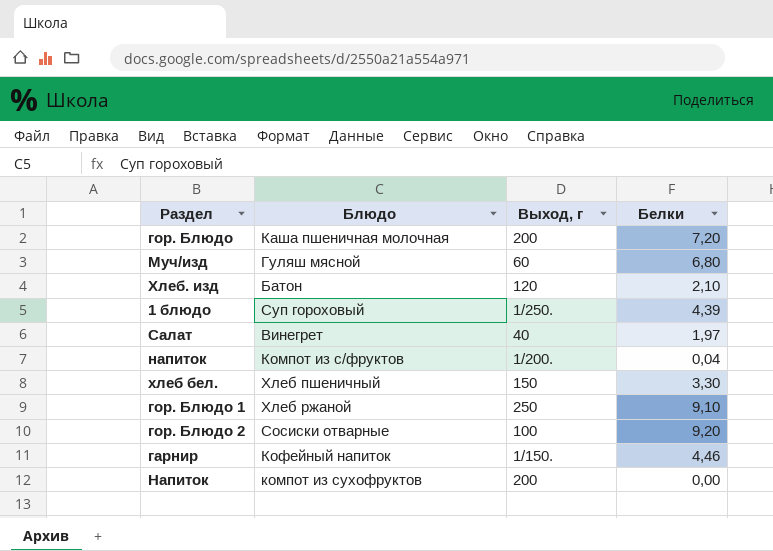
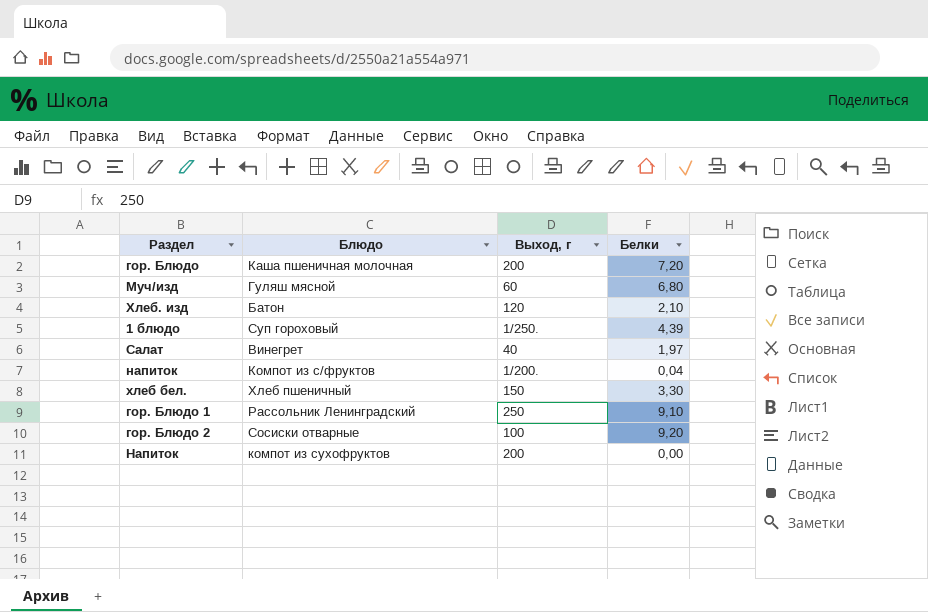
row гарнир: Кофейный напиток | 1/150. | 4,46 -> none
гор. Блюдо 1 | Блюдо: Хлеб ржаной -> Рассольник Ленинградский

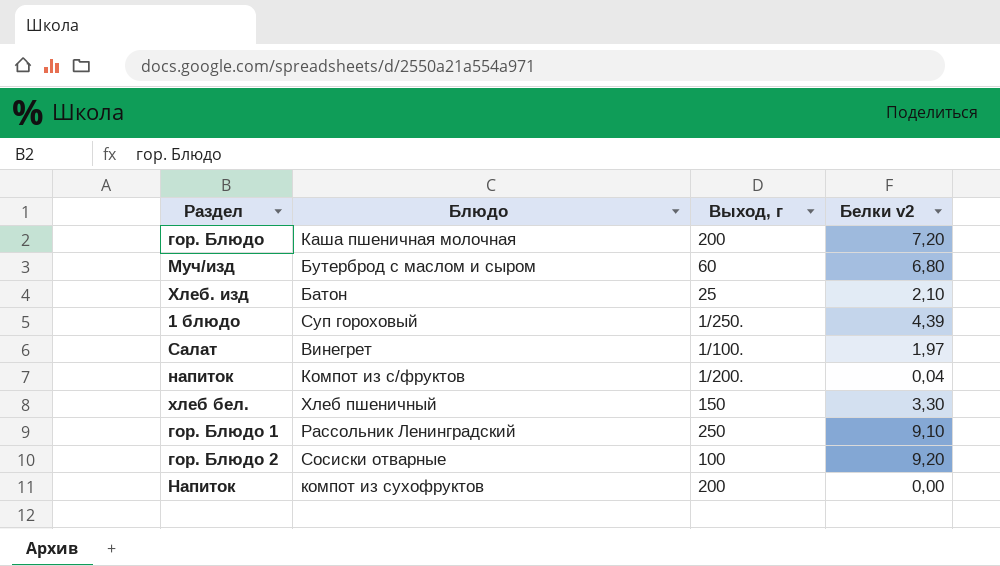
column name: Белки -> Белки v2
Муч/изд | Блюдо: Гуляш мясной -> Бутерброд с маслом и сыром
Хлеб. изд | Выход, г: 120 -> 25
Салат | Выход, г: 40 -> 1/100.

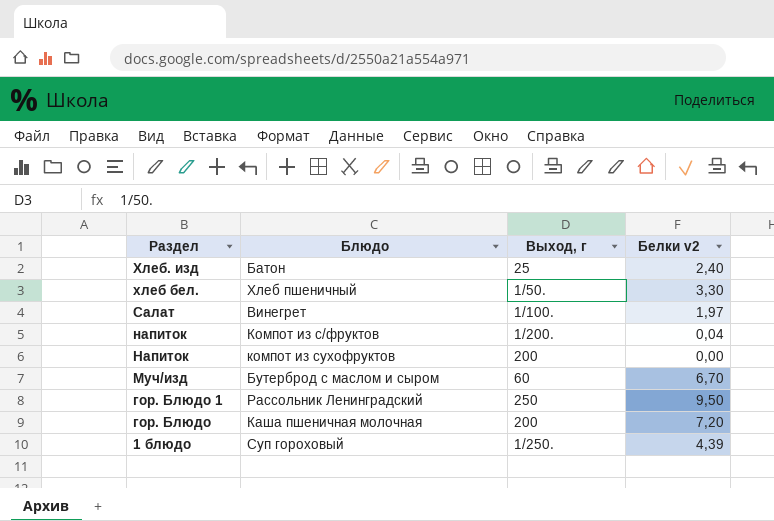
row order: none -> Раздел descending
row гор. Блюдо 2: Сосиски отварные | 100 | 9,20 -> none
Хлеб. изд | Белки v2: 2,10 -> 2,40
хлеб бел. | Выход, г: 150 -> 1/50.
Муч/изд | Белки v2: 6,80 -> 6,70
гор. Блюдо 1 | Белки v2: 9,10 -> 9,50

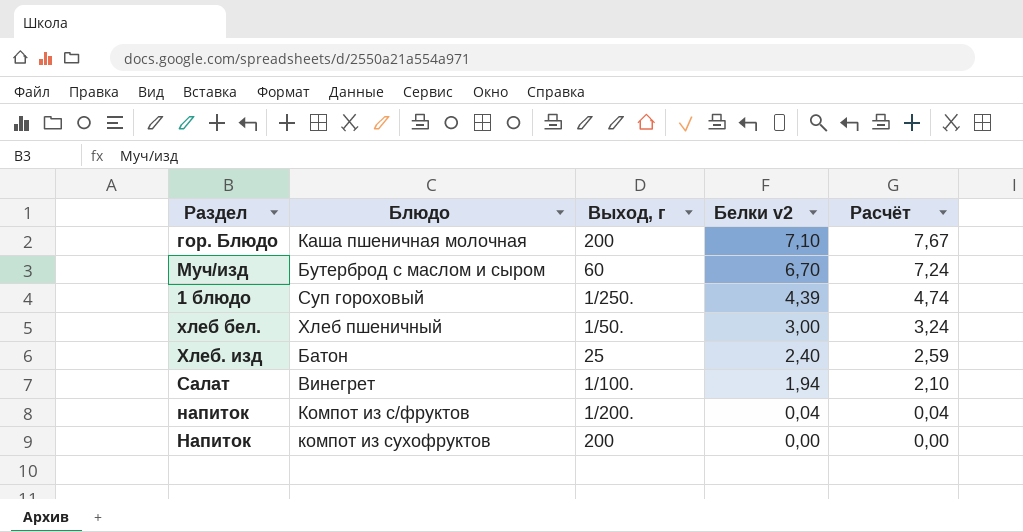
row order: Раздел descending -> Белки v2 descending
column Расчёт | formula: none -> [Белки v2] * 1,08
row гор. Блюдо 1: Рассольник Ленинградский | 250 | 9,50 -> none
гор. Блюдо | Белки v2: 7,20 -> 7,10
хлеб бел. | Белки v2: 3,30 -> 3,00
Салат | Белки v2: 1,97 -> 1,94

